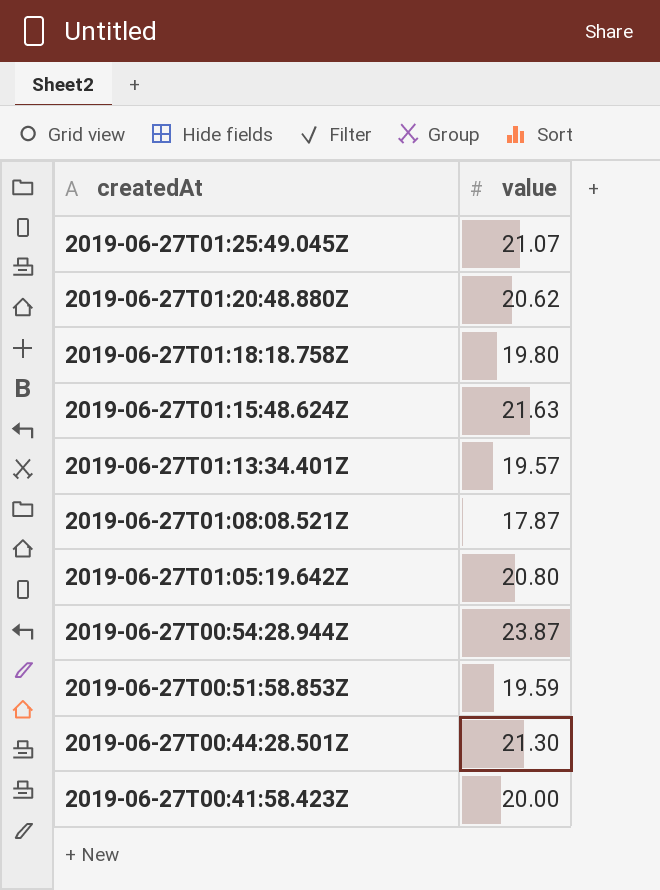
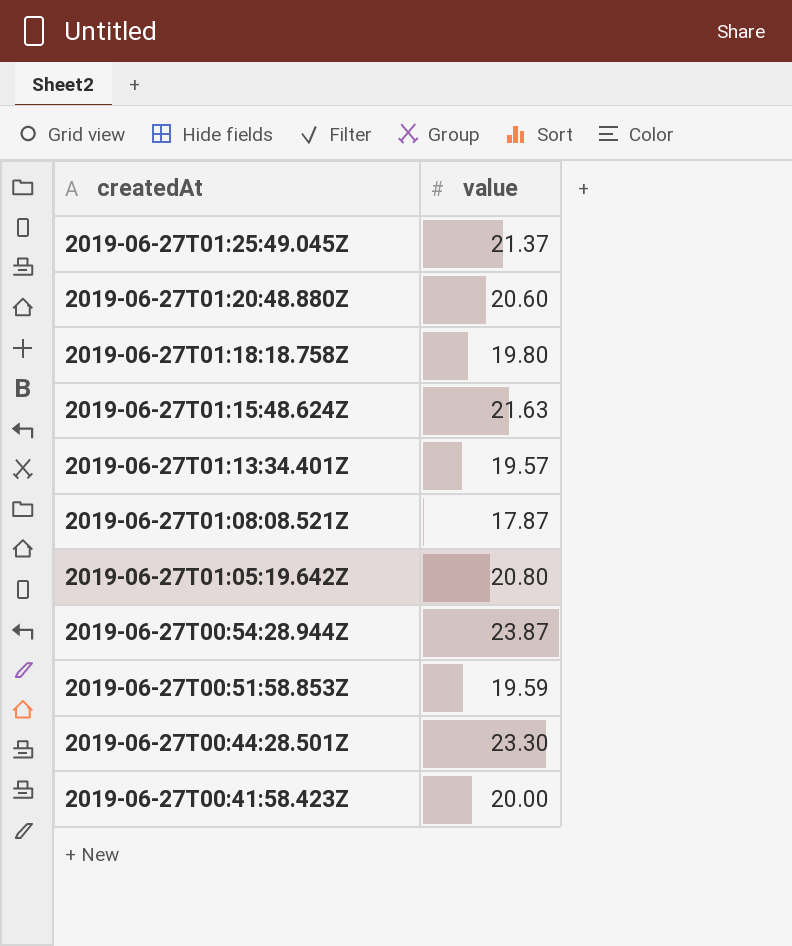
2019-06-27T01:25:49.045Z | value: 21.07 -> 21.37
2019-06-27T01:20:48.880Z | value: 20.62 -> 20.60
2019-06-27T00:44:28.501Z | value: 21.30 -> 23.30

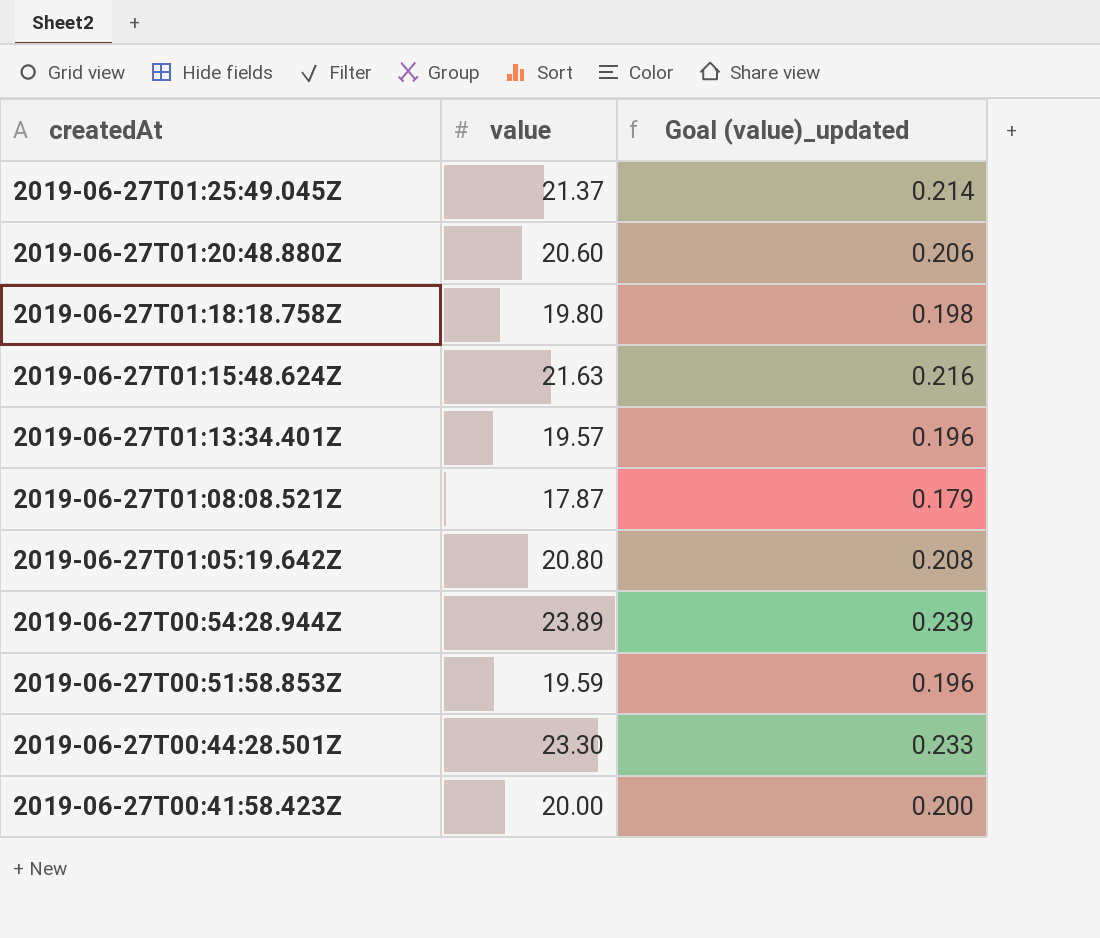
column Goal (value)_updated | formula: none -> [value] * 0.01
2019-06-27T00:54:28.944Z | value: 23.87 -> 23.89

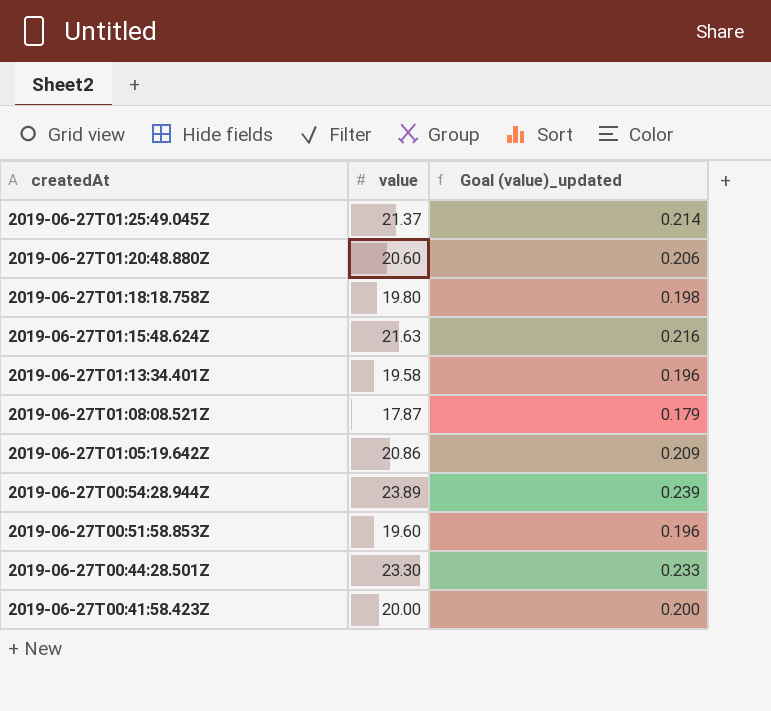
2019-06-27T01:13:34.401Z | value: 19.57 -> 19.58
2019-06-27T01:05:19.642Z | value: 20.80 -> 20.86
2019-06-27T01:05:19.642Z | Goal (value)_updated: 0.208 -> 0.209
2019-06-27T00:51:58.853Z | value: 19.59 -> 19.60

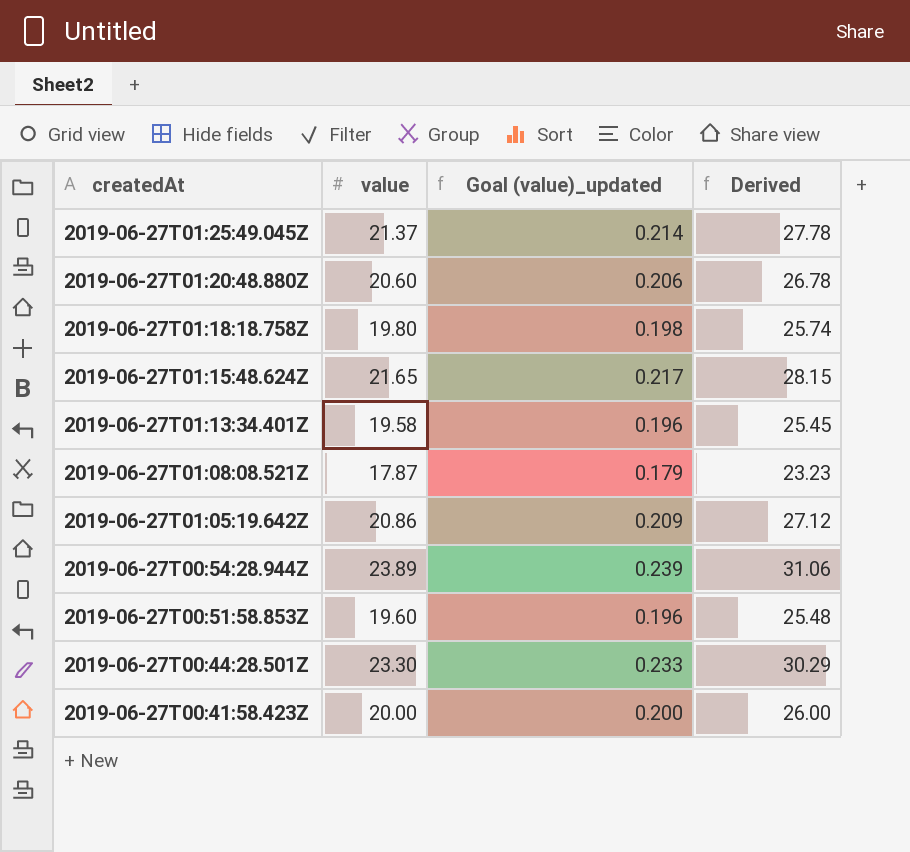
column Derived | formula: none -> [value] * 1.3
2019-06-27T01:15:48.624Z | value: 21.63 -> 21.65
2019-06-27T01:15:48.624Z | Goal (value)_updated: 0.216 -> 0.217

